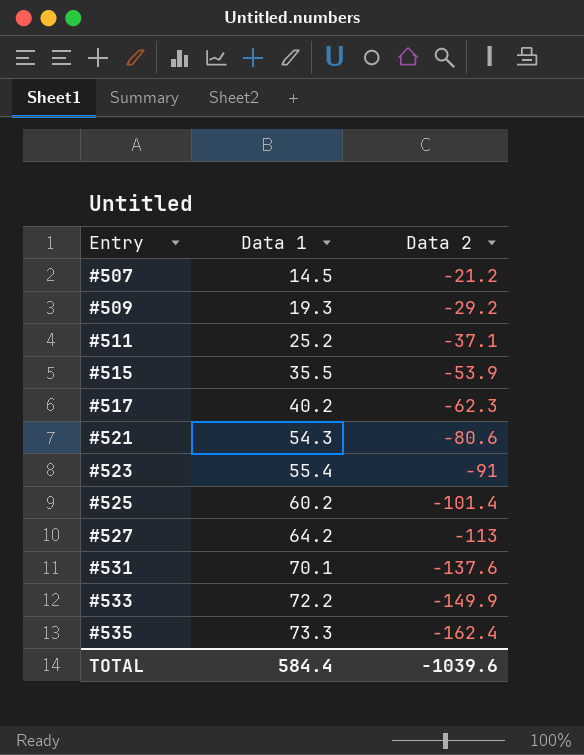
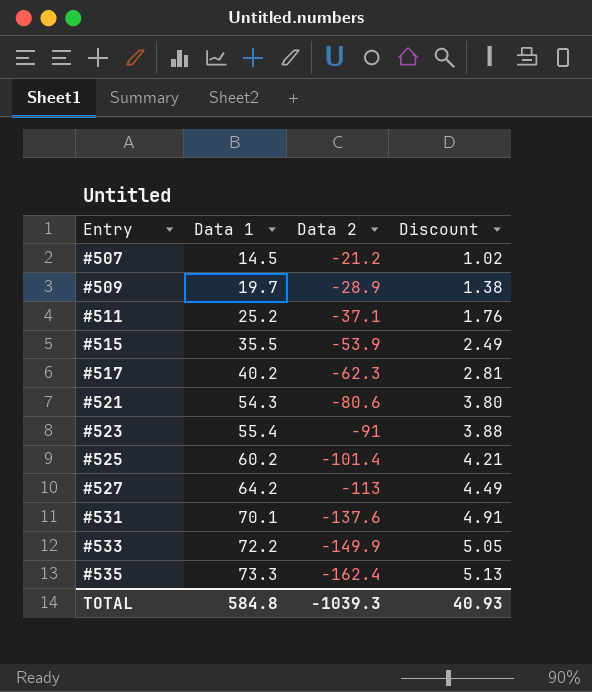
column Discount | formula: none -> [Data 1] * 0.07
#509 | Data 1: 19.3 -> 19.7
#509 | Data 2: -29.2 -> -28.9
TOTAL | Data 1: 584.4 -> 584.8
TOTAL | Data 2: -1039.6 -> -1039.3

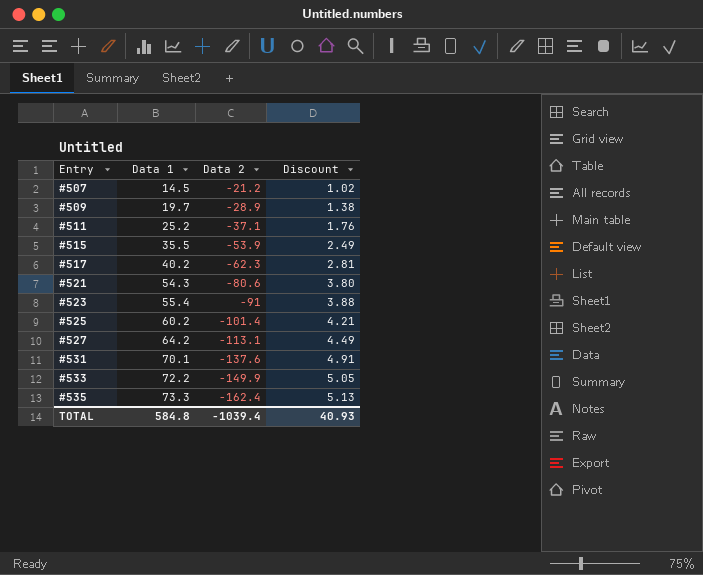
#527 | Data 2: -113 -> -113.1
TOTAL | Data 2: -1039.3 -> -1039.4

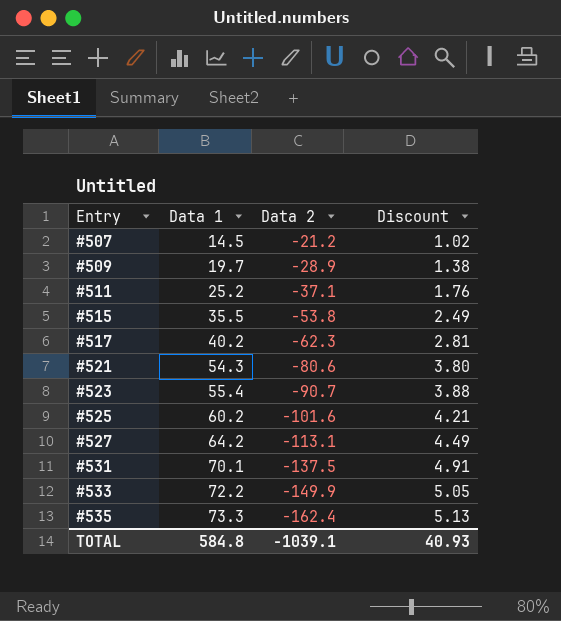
#515 | Data 2: -53.9 -> -53.8
#523 | Data 2: -91 -> -90.7
#525 | Data 2: -101.4 -> -101.6
#531 | Data 2: -137.6 -> -137.5
TOTAL | Data 2: -1039.4 -> -1039.1

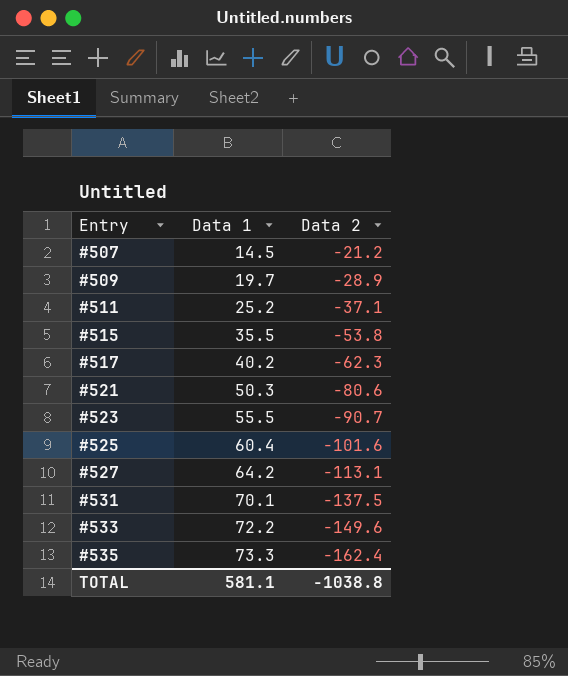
column Discount | formula: [Data 1] * 0.07 -> none
#521 | Data 1: 54.3 -> 50.3
#523 | Data 1: 55.4 -> 55.5
#525 | Data 1: 60.2 -> 60.4
#533 | Data 2: -149.9 -> -149.6
TOTAL | Data 1: 584.8 -> 581.1
TOTAL | Data 2: -1039.1 -> -1038.8

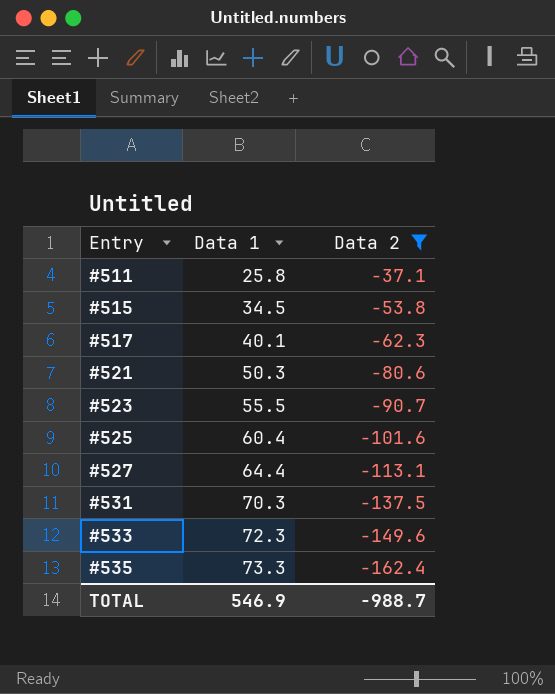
filter: none -> Data 2 <= -37.1
#511 | Data 1: 25.2 -> 25.8
#515 | Data 1: 35.5 -> 34.5
#517 | Data 1: 40.2 -> 40.1
#527 | Data 1: 64.2 -> 64.4
#531 | Data 1: 70.1 -> 70.3
#533 | Data 1: 72.2 -> 72.3
TOTAL | Data 1: 581.1 -> 546.9
TOTAL | Data 2: -1038.8 -> -988.7

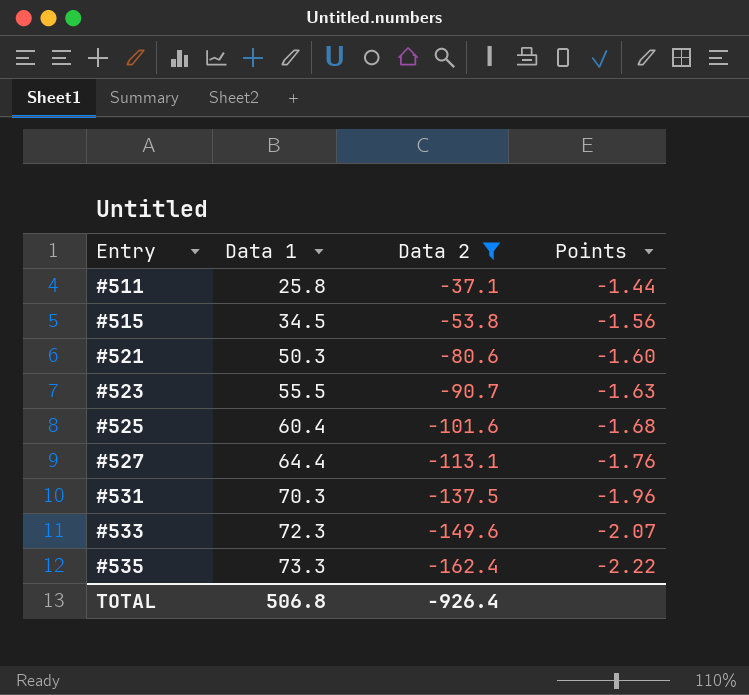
column Points | formula: none -> [Data 2] / [Data 1]
row #517: 40.1 | -62.3 -> none
TOTAL | Data 1: 546.9 -> 506.8
TOTAL | Data 2: -988.7 -> -926.4

